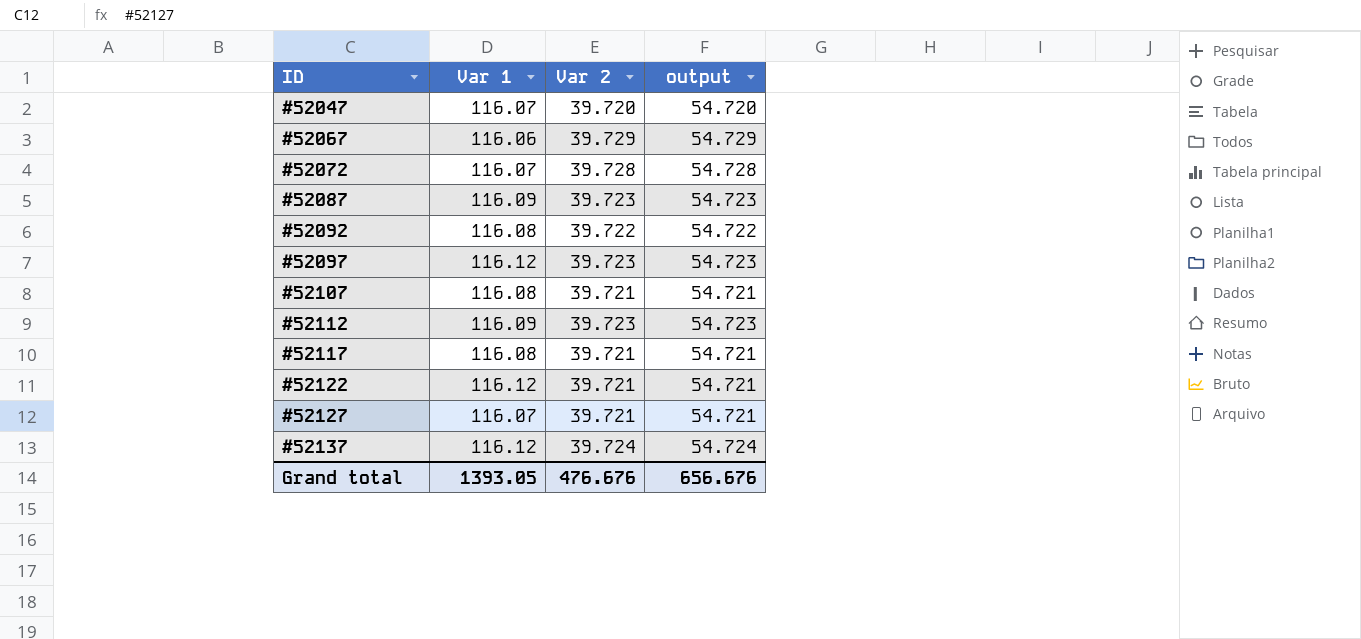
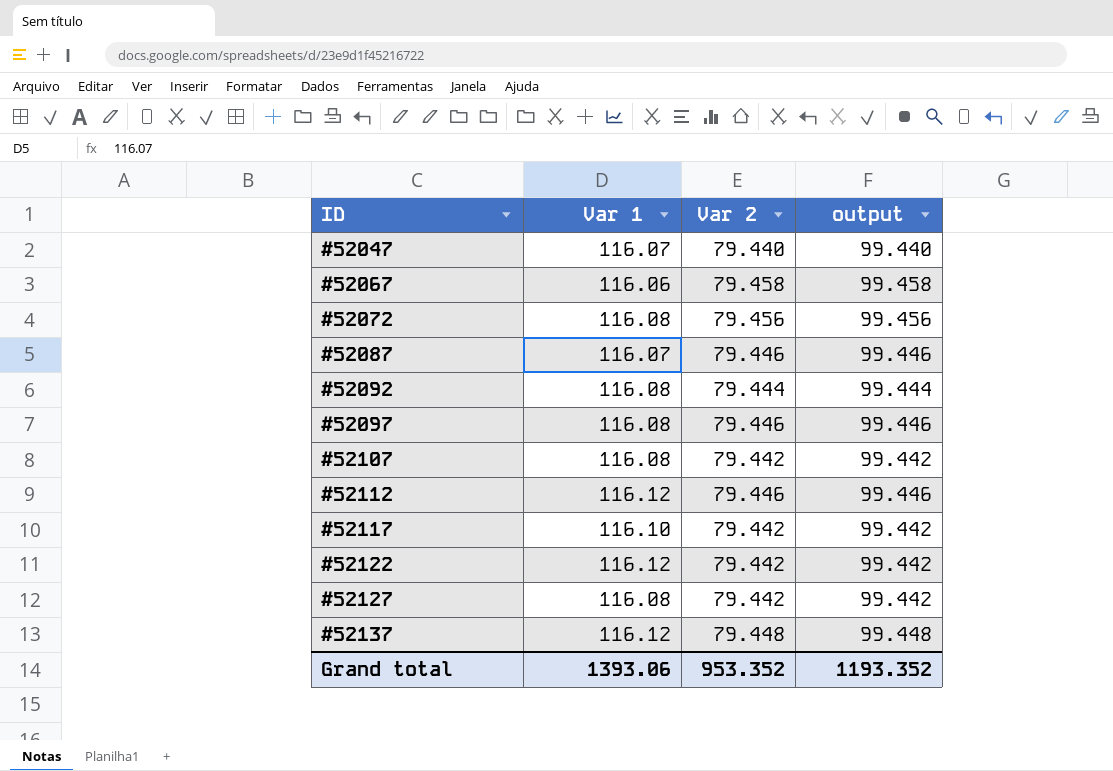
column output | formula: [Var 2] + 15 -> [Var 2] + 20
#52047 | Var 2: 39.720 -> 79.440
#52067 | Var 2: 39.729 -> 79.458
#52072 | Var 1: 116.07 -> 116.08
#52072 | Var 2: 39.728 -> 79.456
#52087 | Var 1: 116.09 -> 116.07
#52087 | Var 2: 39.723 -> 79.446
#52092 | Var 2: 39.722 -> 79.444
#52097 | Var 1: 116.12 -> 116.08
#52097 | Var 2: 39.723 -> 79.446
#52107 | Var 2: 39.721 -> 79.442
#52112 | Var 1: 116.09 -> 116.12
#52112 | Var 2: 39.723 -> 79.446
#52117 | Var 1: 116.08 -> 116.10
#52117 | Var 2: 39.721 -> 79.442
#52122 | Var 2: 39.721 -> 79.442
#52127 | Var 1: 116.07 -> 116.08
#52127 | Var 2: 39.721 -> 79.442
#52137 | Var 2: 39.724 -> 79.448
Grand total | Var 1: 1393.05 -> 1393.06
Grand total | Var 2: 476.676 -> 953.352
Grand total | output: 656.676 -> 1193.352

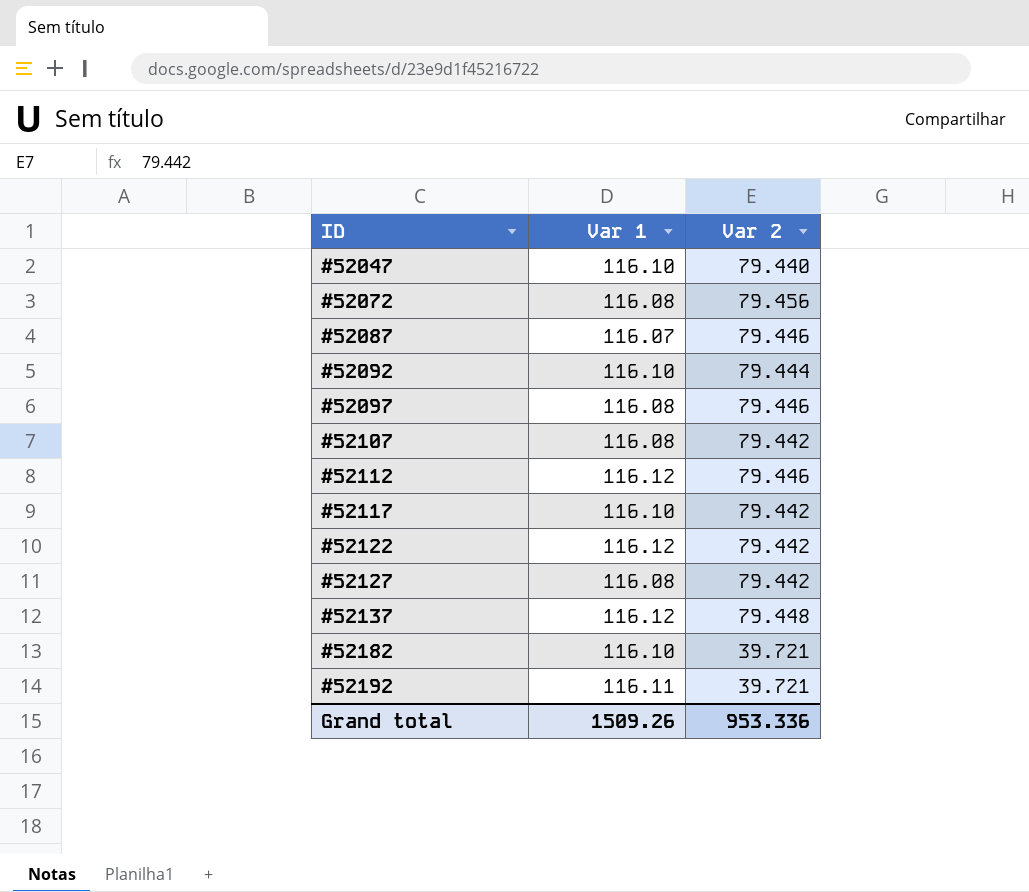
column output | formula: [Var 2] + 20 -> none
row #52067: 116.06 | 79.458 | 99.458 -> none
#52047 | Var 1: 116.07 -> 116.10
#52092 | Var 1: 116.08 -> 116.10
row #52182: none -> 116.10 | 39.721
row #52192: none -> 116.11 | 39.721
Grand total | Var 1: 1393.06 -> 1509.26
Grand total | Var 2: 953.352 -> 953.336

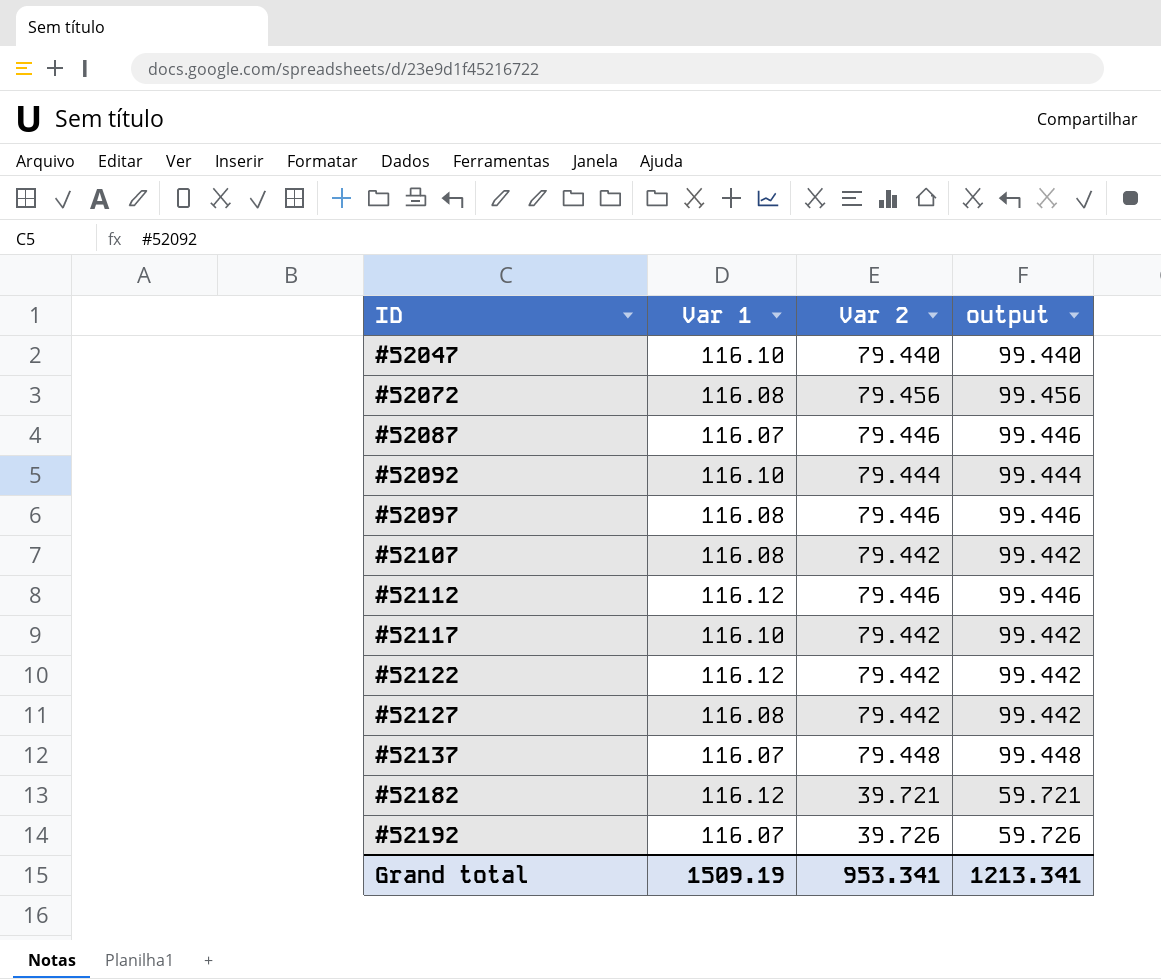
column output | formula: none -> [Var 2] + 20
#52137 | Var 1: 116.12 -> 116.07
#52182 | Var 1: 116.10 -> 116.12
#52192 | Var 1: 116.11 -> 116.07
#52192 | Var 2: 39.721 -> 39.726
Grand total | Var 1: 1509.26 -> 1509.19
Grand total | Var 2: 953.336 -> 953.341

